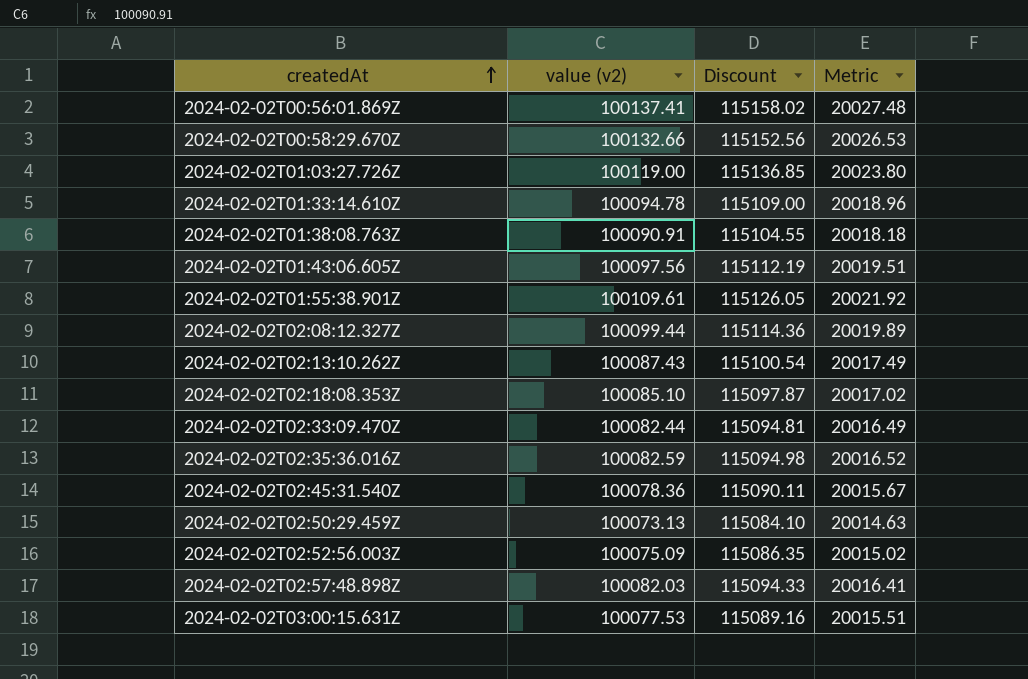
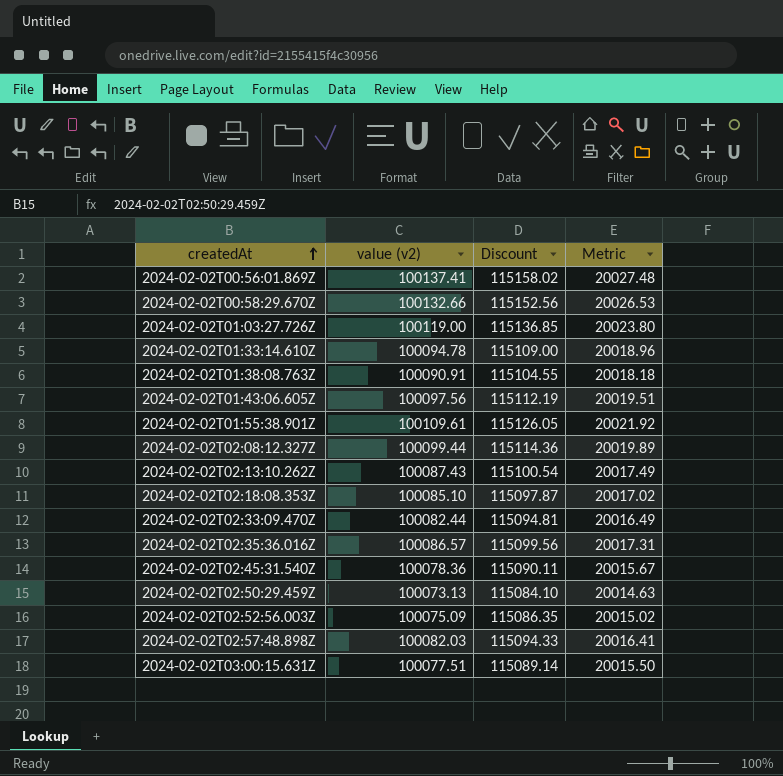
2024-02-02T02:35:36.016Z | value (v2): 100082.59 -> 100086.57
2024-02-02T02:35:36.016Z | Discount: 115094.98 -> 115099.56
2024-02-02T02:35:36.016Z | Metric: 20016.52 -> 20017.31
2024-02-02T03:00:15.631Z | value (v2): 100077.53 -> 100077.51
2024-02-02T03:00:15.631Z | Discount: 115089.16 -> 115089.14
2024-02-02T03:00:15.631Z | Metric: 20015.51 -> 20015.50

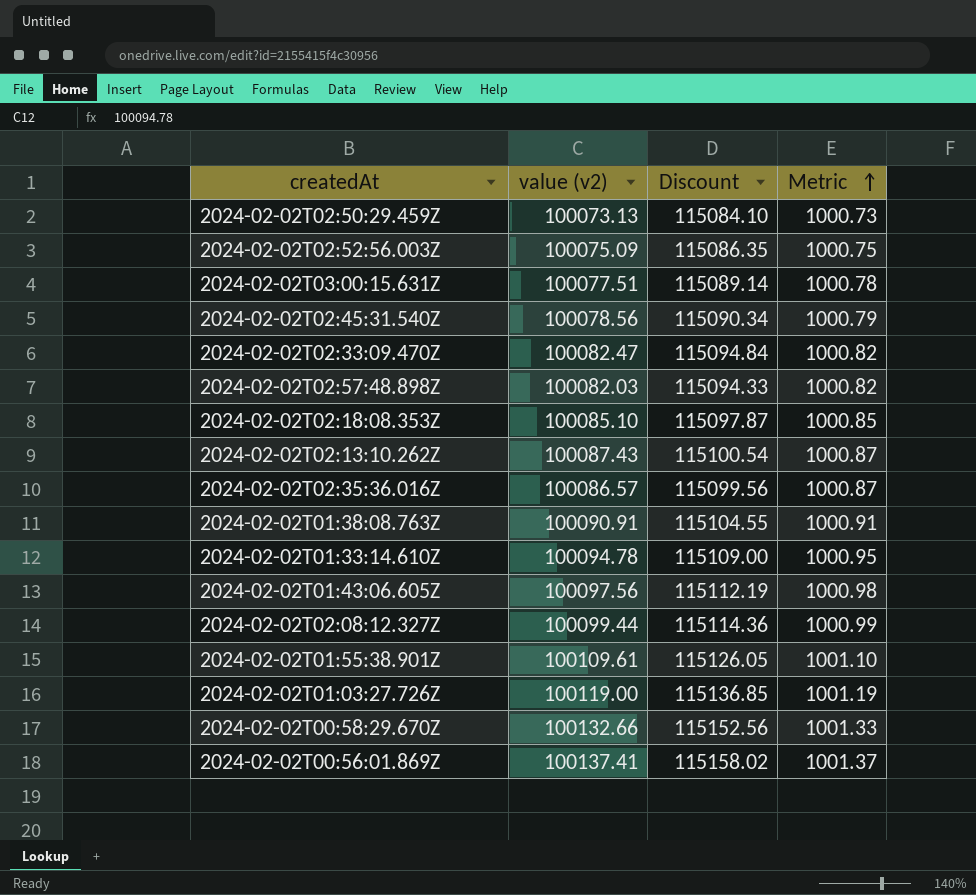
row order: createdAt ascending -> Metric ascending
column Metric | formula: [value (v2)] * 0.2 -> [value (v2)] * 0.01
2024-02-02T02:45:31.540Z | value (v2): 100078.36 -> 100078.56
2024-02-02T02:45:31.540Z | Discount: 115090.11 -> 115090.34
2024-02-02T02:33:09.470Z | value (v2): 100082.44 -> 100082.47
2024-02-02T02:33:09.470Z | Discount: 115094.81 -> 115094.84

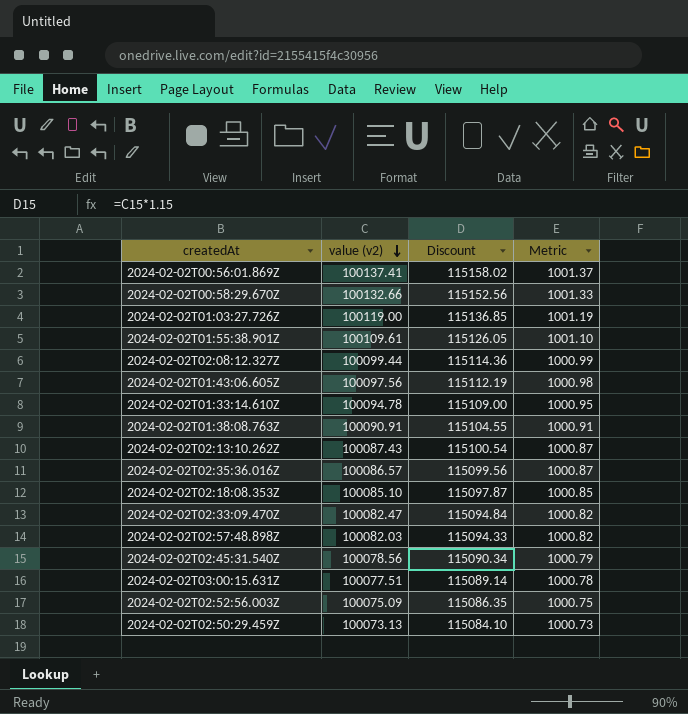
row order: Metric ascending -> value (v2) descending

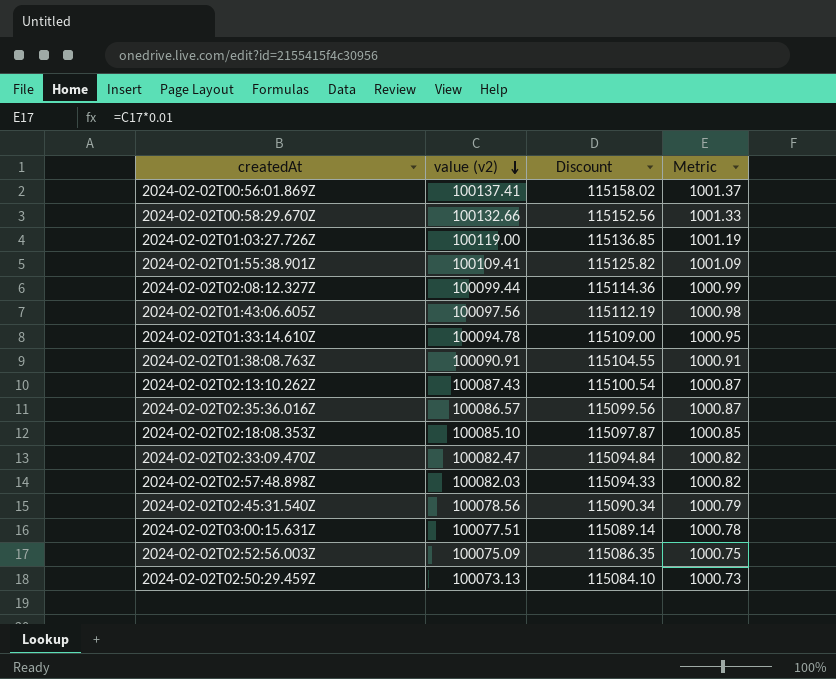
2024-02-02T01:55:38.901Z | value (v2): 100109.61 -> 100109.41
2024-02-02T01:55:38.901Z | Discount: 115126.05 -> 115125.82
2024-02-02T01:55:38.901Z | Metric: 1001.10 -> 1001.09

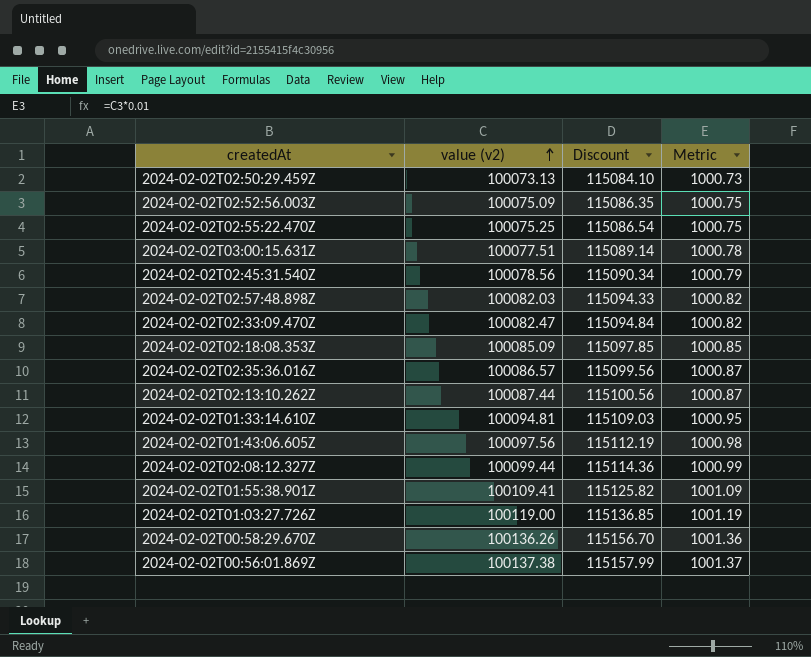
row order: value (v2) descending -> value (v2) ascending
row 2024-02-02T01:38:08.763Z: 100090.91 | 115104.55 | 1000.91 -> none
row 2024-02-02T02:55:22.470Z: none -> 100075.25 | 115086.54 | 1000.75
2024-02-02T02:18:08.353Z | value (v2): 100085.10 -> 100085.09
2024-02-02T02:18:08.353Z | Discount: 115097.87 -> 115097.85
2024-02-02T02:13:10.262Z | value (v2): 100087.43 -> 100087.44
2024-02-02T02:13:10.262Z | Discount: 115100.54 -> 115100.56
2024-02-02T01:33:14.610Z | value (v2): 100094.78 -> 100094.81
2024-02-02T01:33:14.610Z | Discount: 115109.00 -> 115109.03
2024-02-02T00:58:29.670Z | value (v2): 100132.66 -> 100136.26
2024-02-02T00:58:29.670Z | Discount: 115152.56 -> 115156.70
2024-02-02T00:58:29.670Z | Metric: 1001.33 -> 1001.36
2024-02-02T00:56:01.869Z | value (v2): 100137.41 -> 100137.38
2024-02-02T00:56:01.869Z | Discount: 115158.02 -> 115157.99

